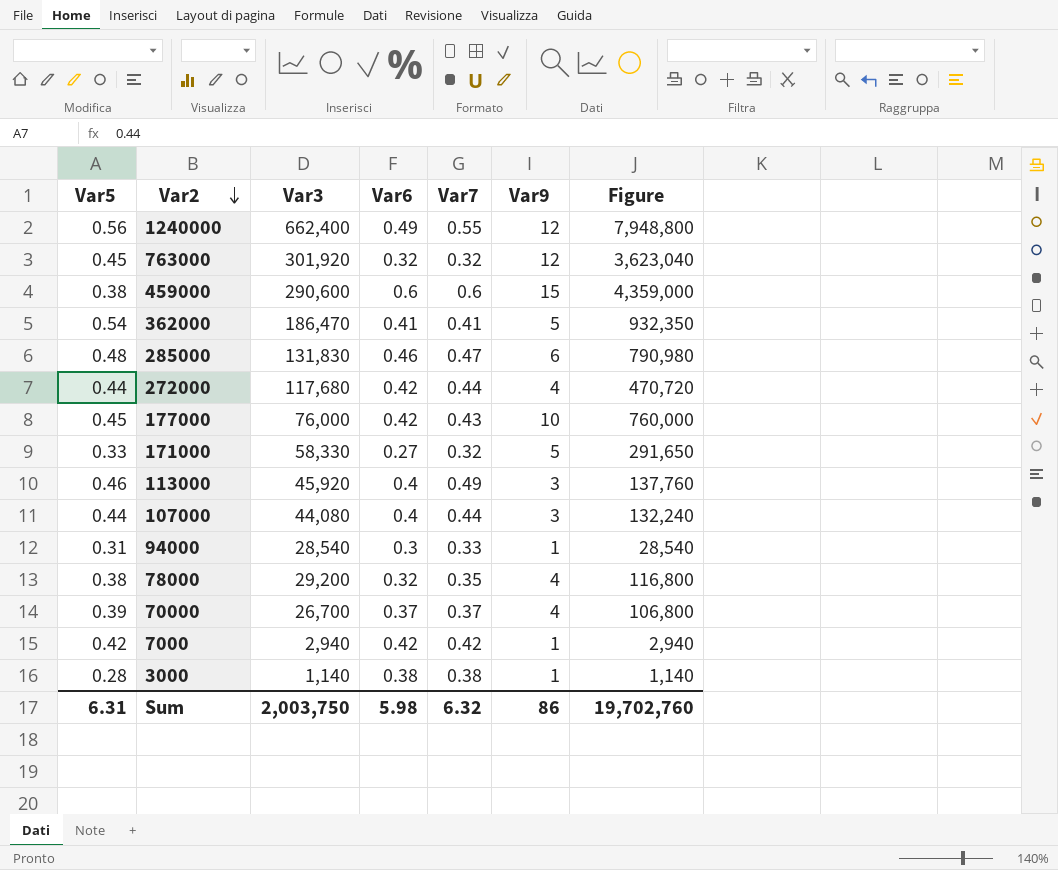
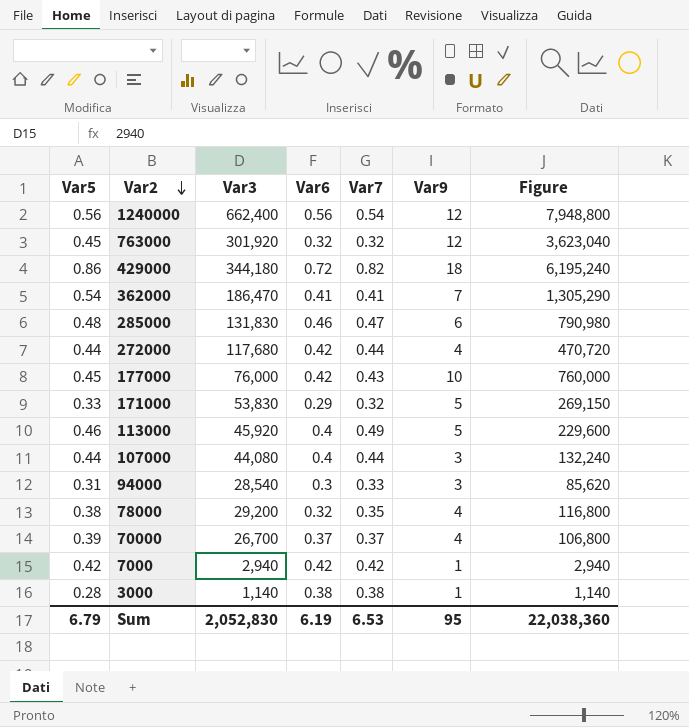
row 459000: 0.38 | 290,600 | 0.6 | 0.6 | 15 | 4,359,000 -> none
1240000 | Var6: 0.49 -> 0.56
1240000 | Var7: 0.55 -> 0.54
row 429000: none -> 0.86 | 344,180 | 0.72 | 0.82 | 18 | 6,195,240
362000 | Var9: 5 -> 7
362000 | Figure: 932,350 -> 1,305,290
171000 | Var3: 58,330 -> 53,830
171000 | Var6: 0.27 -> 0.29
171000 | Figure: 291,650 -> 269,150
113000 | Var9: 3 -> 5
113000 | Figure: 137,760 -> 229,600
94000 | Var9: 1 -> 3
94000 | Figure: 28,540 -> 85,620
Sum | Var5: 6.31 -> 6.79
Sum | Var3: 2,003,750 -> 2,052,830
Sum | Var6: 5.98 -> 6.19
Sum | Var7: 6.32 -> 6.53
Sum | Var9: 86 -> 95
Sum | Figure: 19,702,760 -> 22,038,360

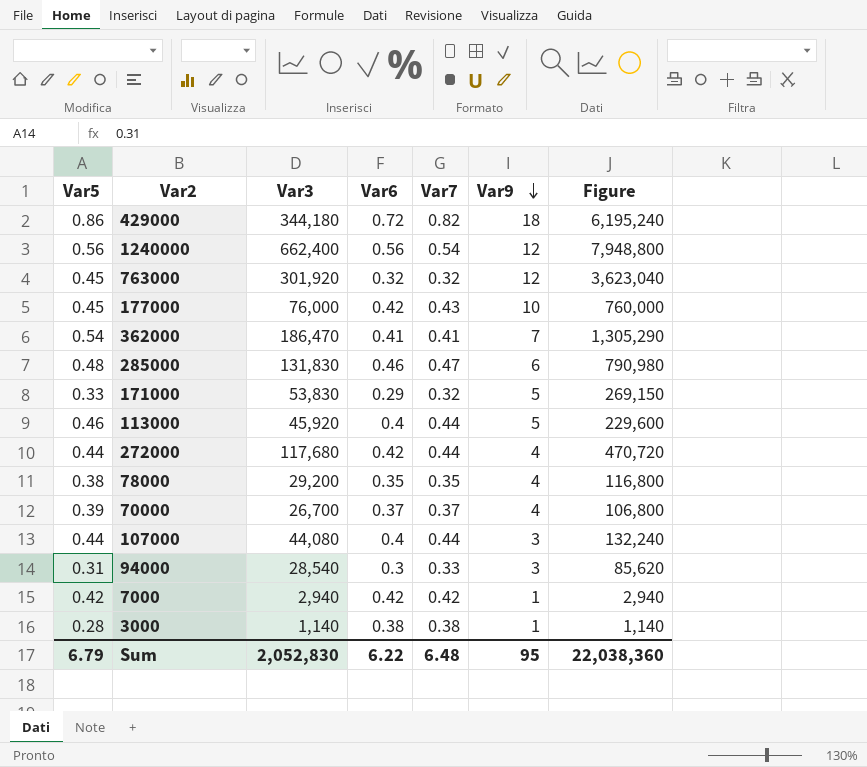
row order: Var2 descending -> Var9 descending
113000 | Var7: 0.49 -> 0.44
78000 | Var6: 0.32 -> 0.35
Sum | Var6: 6.19 -> 6.22
Sum | Var7: 6.53 -> 6.48

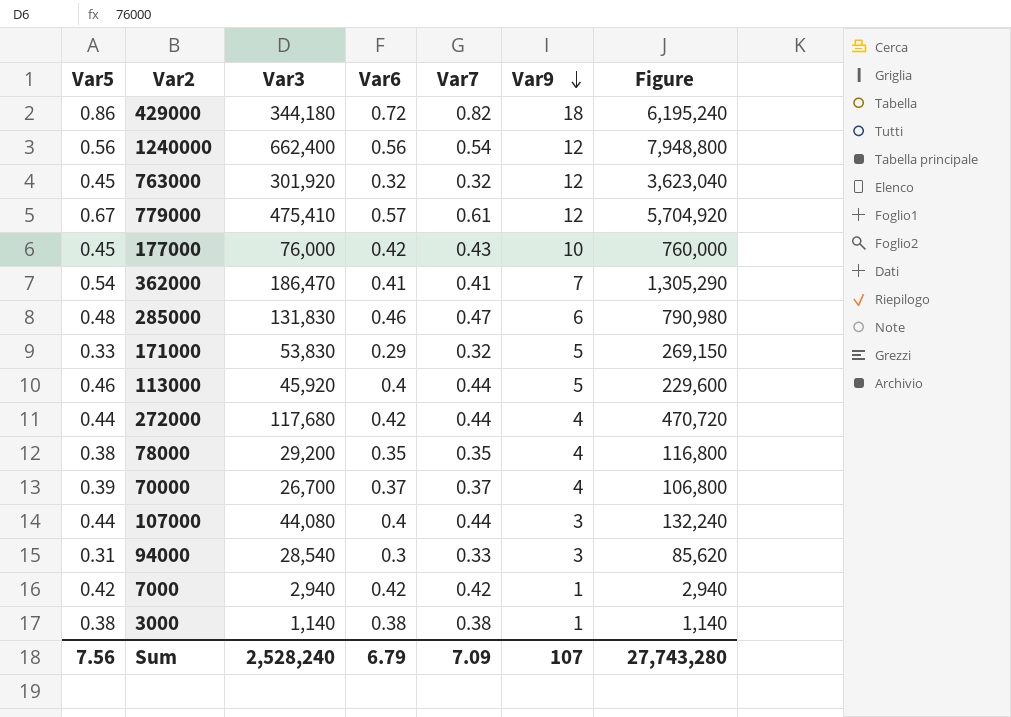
row 779000: none -> 0.67 | 475,410 | 0.57 | 0.61 | 12 | 5,704,920
3000 | Var5: 0.28 -> 0.38
Sum | Var5: 6.79 -> 7.56
Sum | Var3: 2,052,830 -> 2,528,240
Sum | Var6: 6.22 -> 6.79
Sum | Var7: 6.48 -> 7.09
Sum | Var9: 95 -> 107
Sum | Figure: 22,038,360 -> 27,743,280

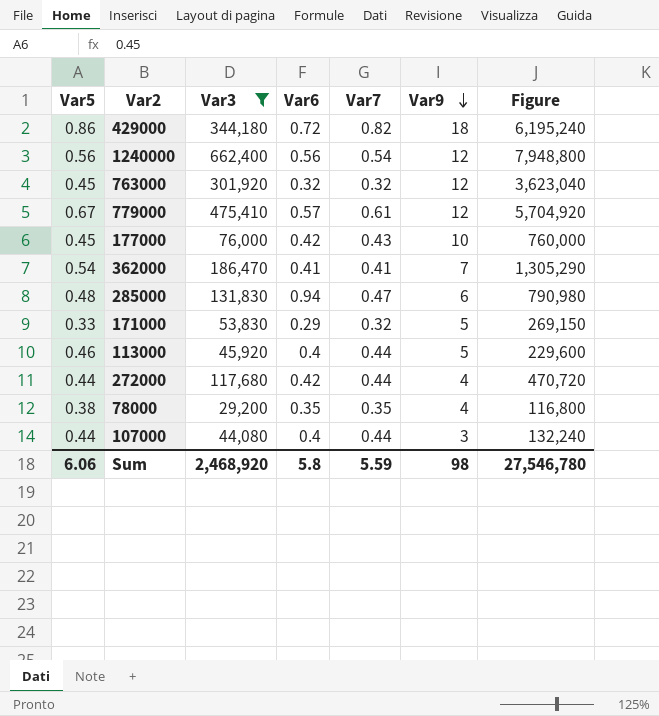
filter: none -> Var3 >= 29,200
285000 | Var6: 0.46 -> 0.94
Sum | Var5: 7.56 -> 6.06
Sum | Var3: 2,528,240 -> 2,468,920
Sum | Var6: 6.79 -> 5.8
Sum | Var7: 7.09 -> 5.59
Sum | Var9: 107 -> 98
Sum | Figure: 27,743,280 -> 27,546,780

